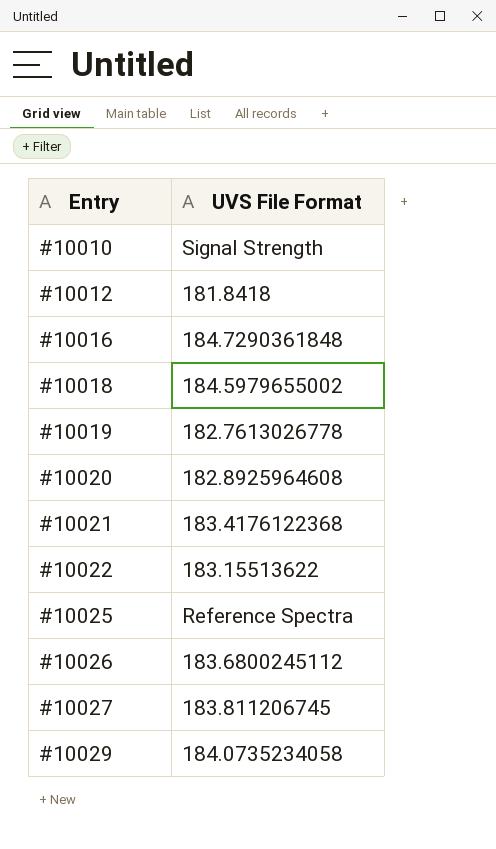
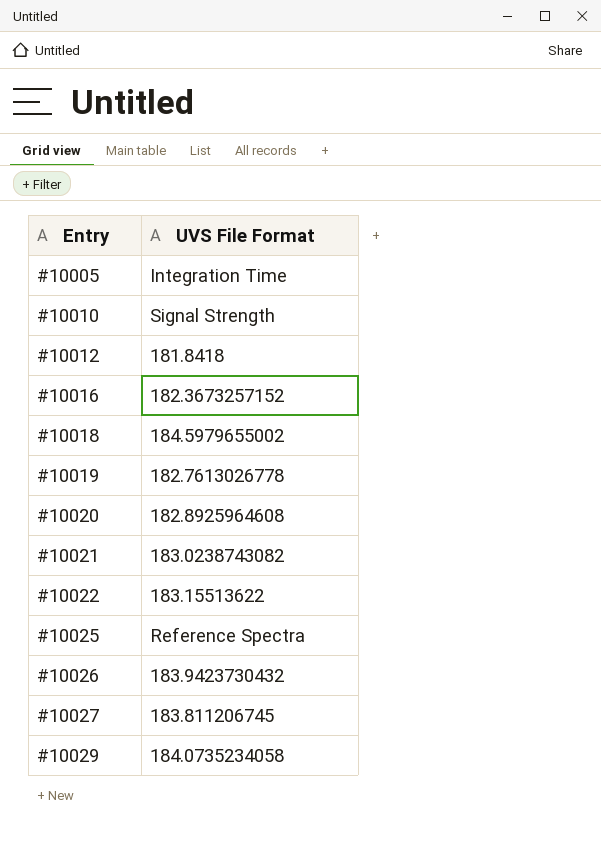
row #10005: none -> Integration Time
#10016 | UVS File Format: 184.7290361848 -> 182.3673257152
#10021 | UVS File Format: 183.4176122368 -> 183.0238743082
#10026 | UVS File Format: 183.6800245112 -> 183.9423730432

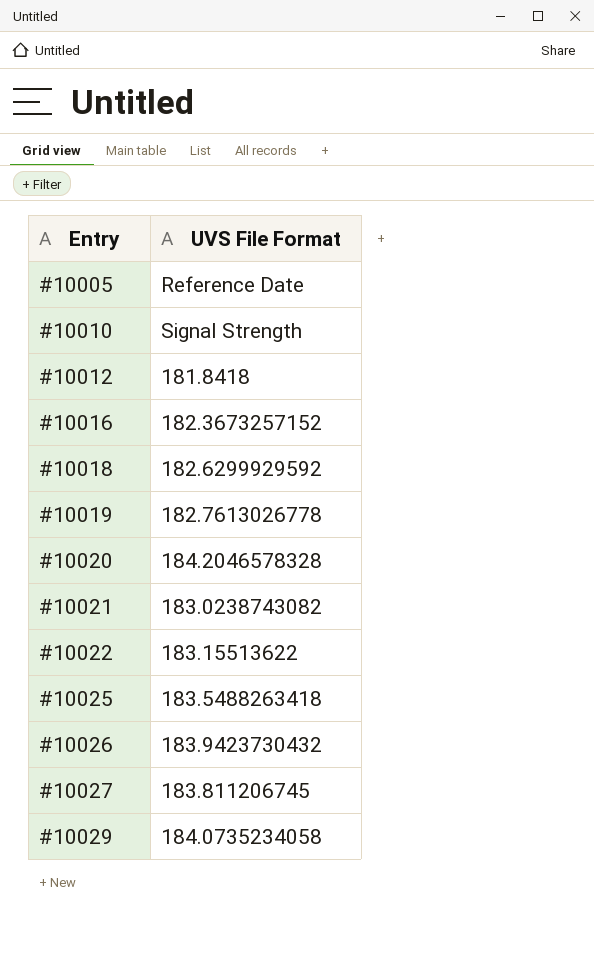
#10005 | UVS File Format: Integration Time -> Reference Date
#10018 | UVS File Format: 184.5979655002 -> 182.6299929592
#10020 | UVS File Format: 182.8925964608 -> 184.2046578328
#10025 | UVS File Format: Reference Spectra -> 183.5488263418

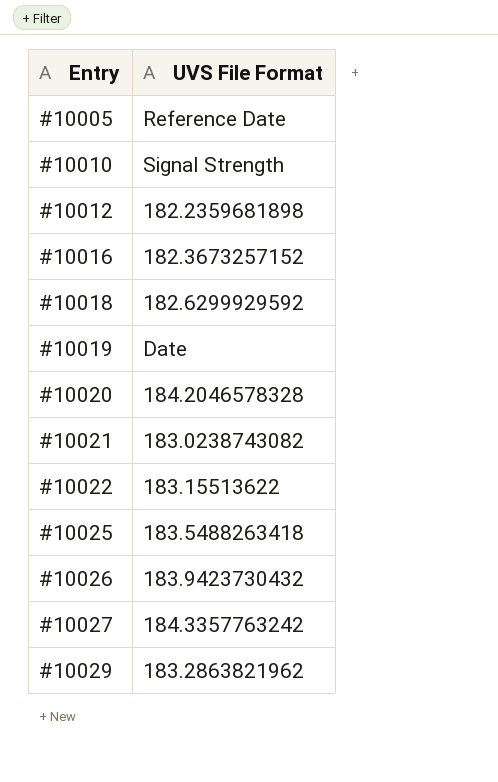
#10012 | UVS File Format: 181.8418 -> 182.2359681898
#10019 | UVS File Format: 182.7613026778 -> Date
#10027 | UVS File Format: 183.811206745 -> 184.3357763242
#10029 | UVS File Format: 184.0735234058 -> 183.2863821962

